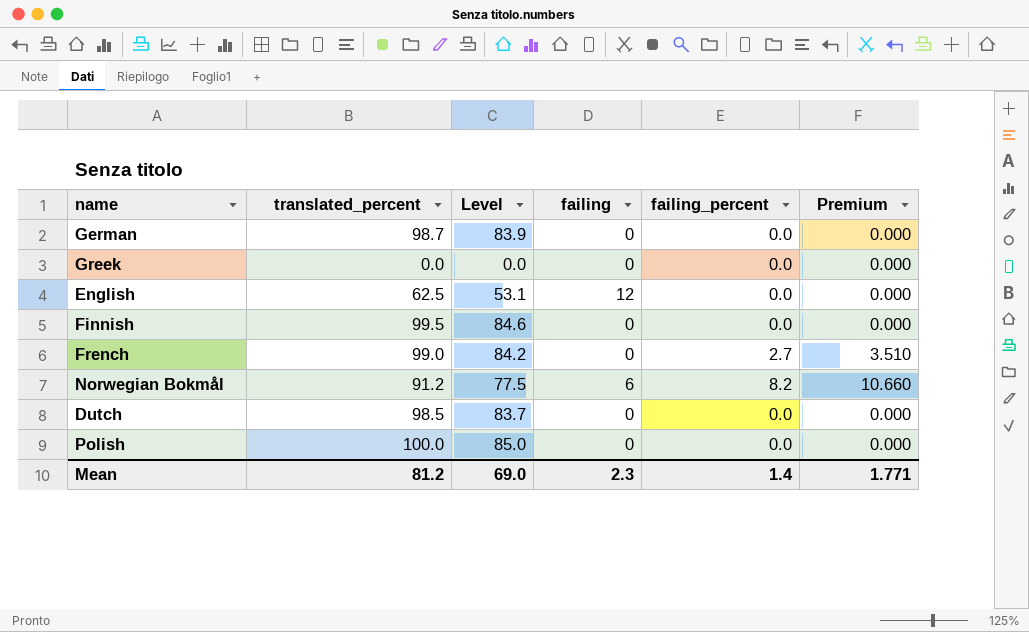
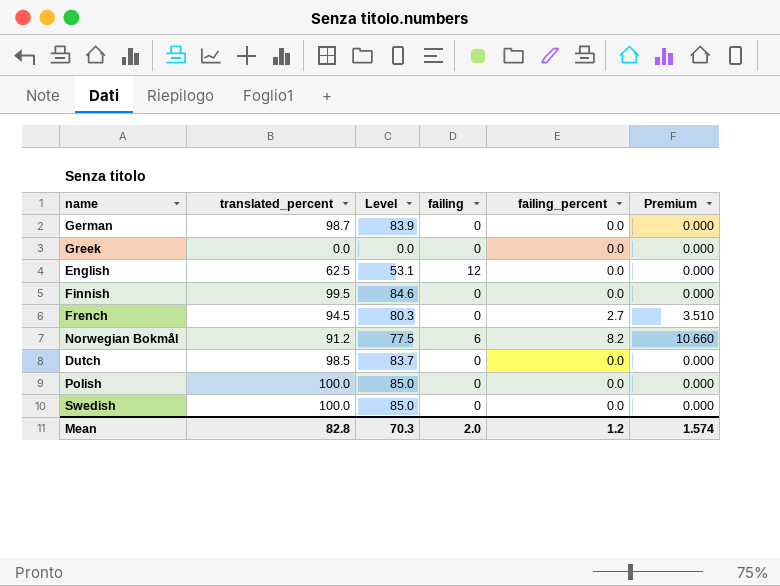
French | translated_percent: 99.0 -> 94.5
French | Level: 84.2 -> 80.3
row Swedish: none -> 100.0 | 85.0 | 0 | 0.0 | 0.000
Mean | translated_percent: 81.2 -> 82.8
Mean | Level: 69.0 -> 70.3
Mean | failing: 2.3 -> 2.0
Mean | failing_percent: 1.4 -> 1.2
Mean | Premium: 1.771 -> 1.574

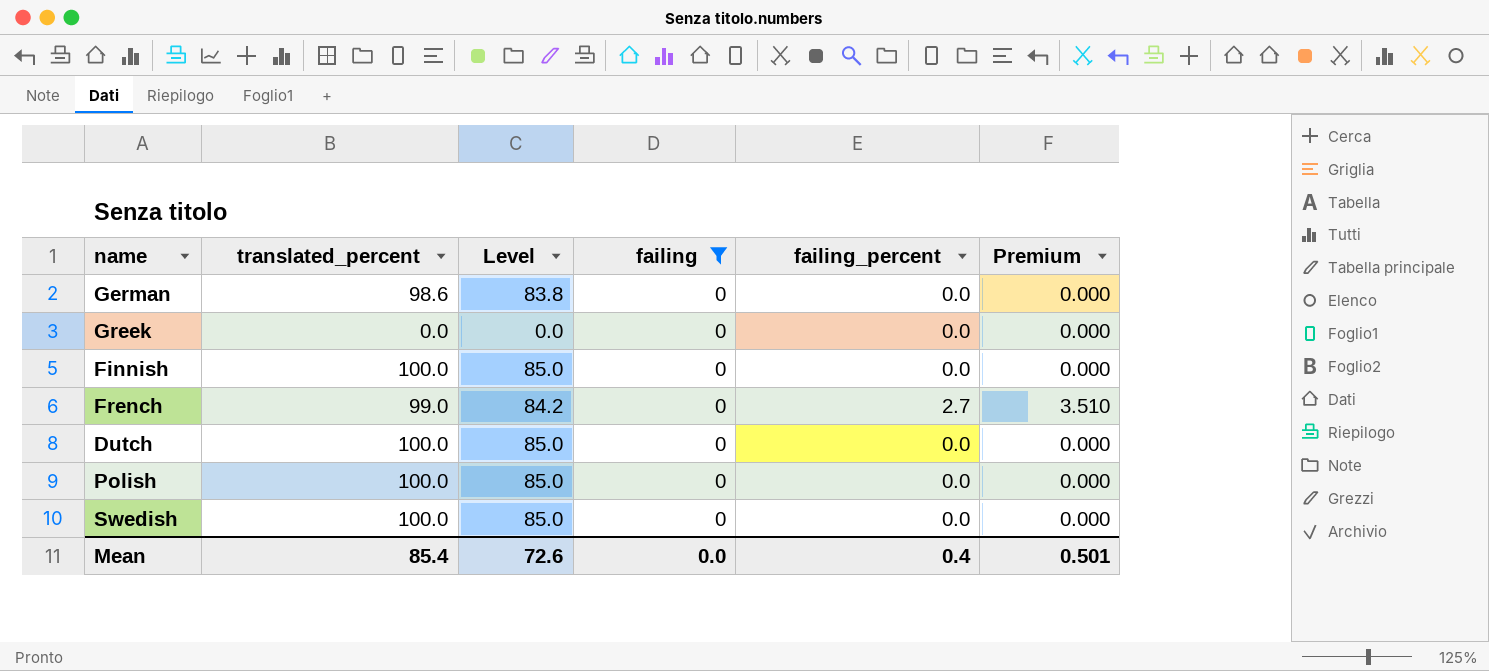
filter: none -> failing = 0
German | translated_percent: 98.7 -> 98.6
German | Level: 83.9 -> 83.8
Finnish | translated_percent: 99.5 -> 100.0
Finnish | Level: 84.6 -> 85.0
French | translated_percent: 94.5 -> 99.0
French | Level: 80.3 -> 84.2
Dutch | translated_percent: 98.5 -> 100.0
Dutch | Level: 83.7 -> 85.0
Mean | translated_percent: 82.8 -> 85.4
Mean | Level: 70.3 -> 72.6
Mean | failing: 2.0 -> 0.0
Mean | failing_percent: 1.2 -> 0.4
Mean | Premium: 1.574 -> 0.501

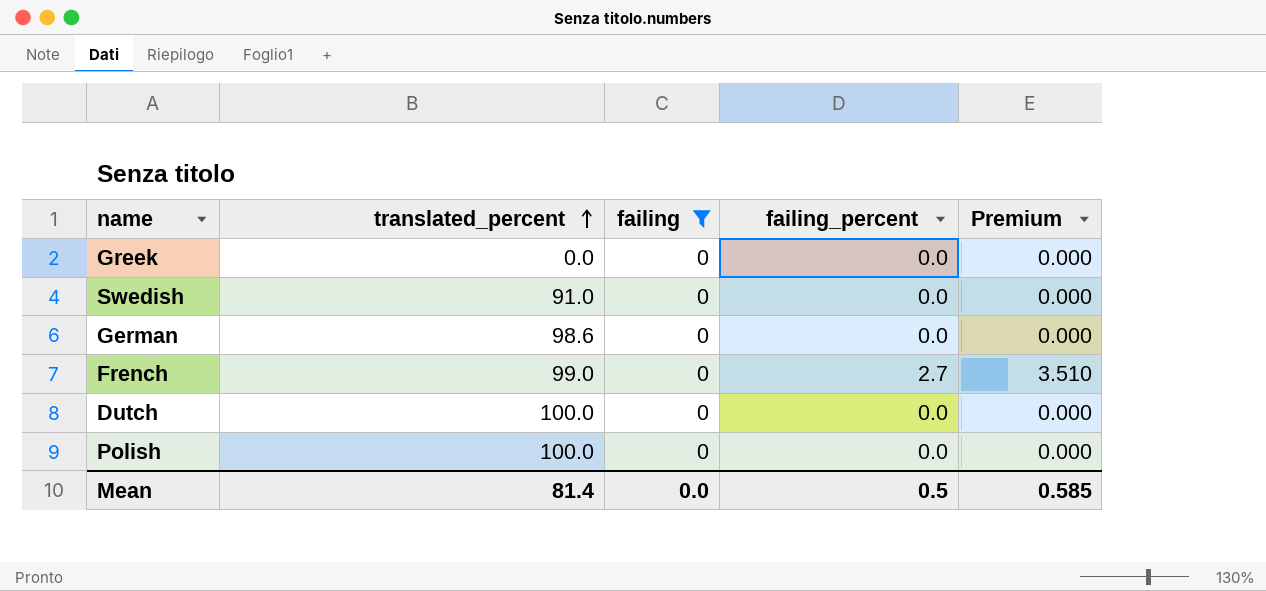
row order: none -> translated_percent ascending
column Level | formula: [translated_percent] * 0.85 -> none
row Finnish: 100.0 | 85.0 | 0 | 0.0 | 0.000 -> none
Swedish | translated_percent: 100.0 -> 91.0
Mean | translated_percent: 85.4 -> 81.4
Mean | failing_percent: 0.4 -> 0.5
Mean | Premium: 0.501 -> 0.585

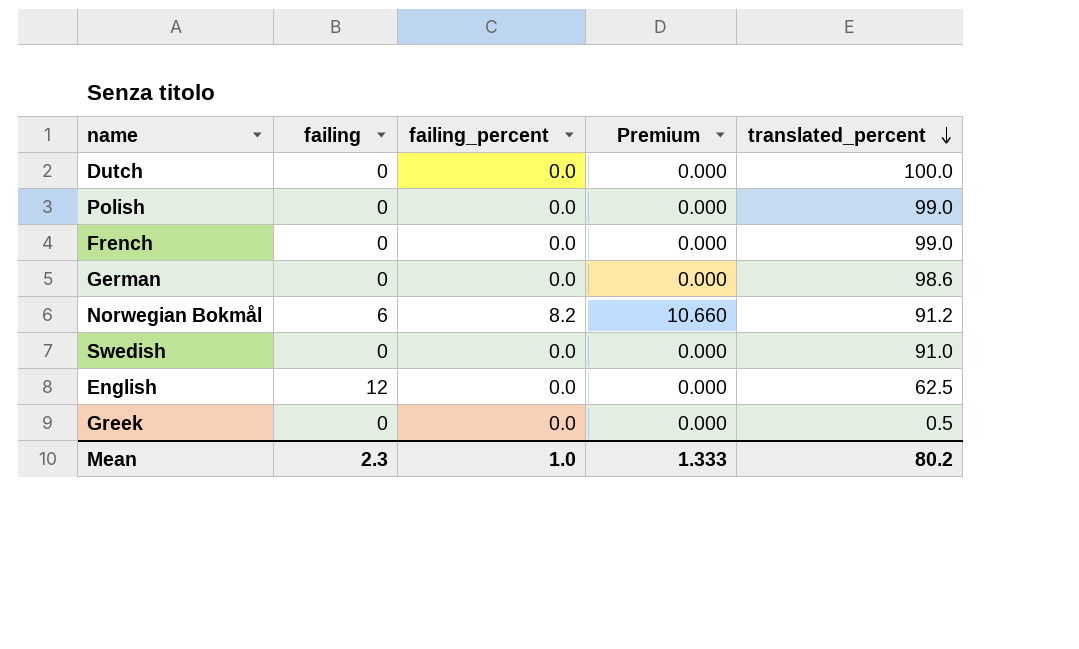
filter: failing = 0 -> none
row order: translated_percent ascending -> translated_percent descending
column translated_percent | position: 2 -> 5
Polish | translated_percent: 100.0 -> 99.0
French | failing_percent: 2.7 -> 0.0
French | Premium: 3.510 -> 0.000
Greek | translated_percent: 0.0 -> 0.5
Mean | failing: 0.0 -> 2.3
Mean | failing_percent: 0.5 -> 1.0
Mean | Premium: 0.585 -> 1.333
Mean | translated_percent: 81.4 -> 80.2

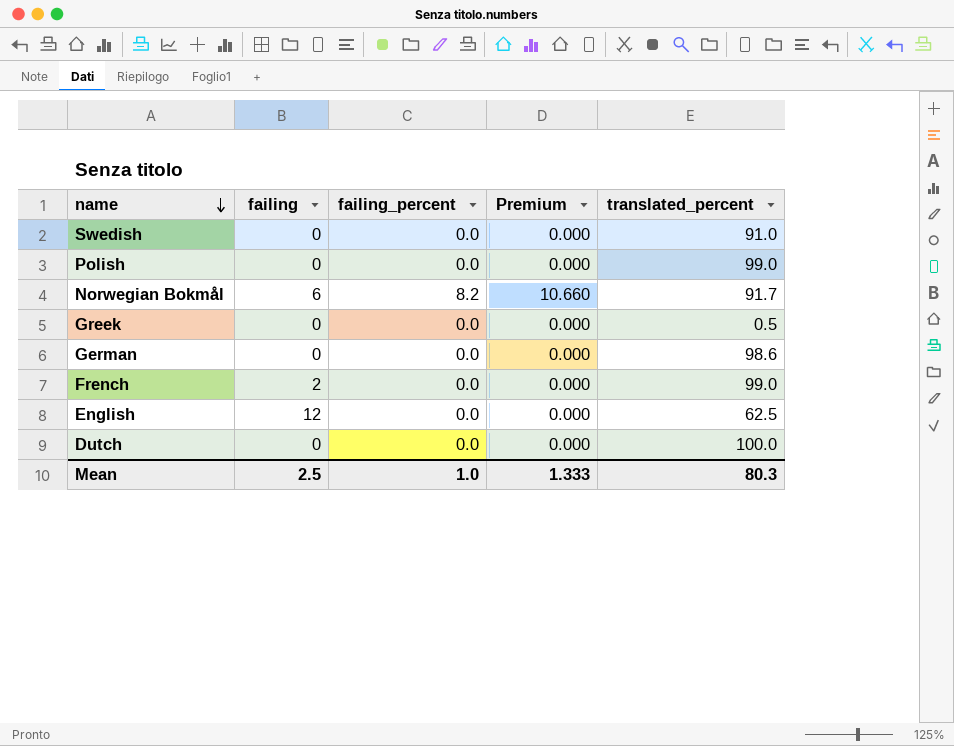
row order: translated_percent descending -> name descending
Norwegian Bokmål | translated_percent: 91.2 -> 91.7
French | failing: 0 -> 2
Mean | failing: 2.3 -> 2.5
Mean | translated_percent: 80.2 -> 80.3

